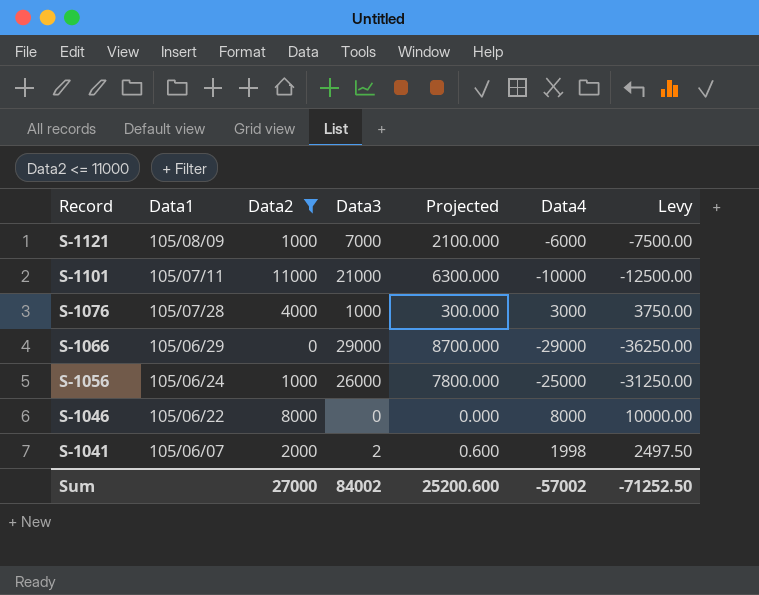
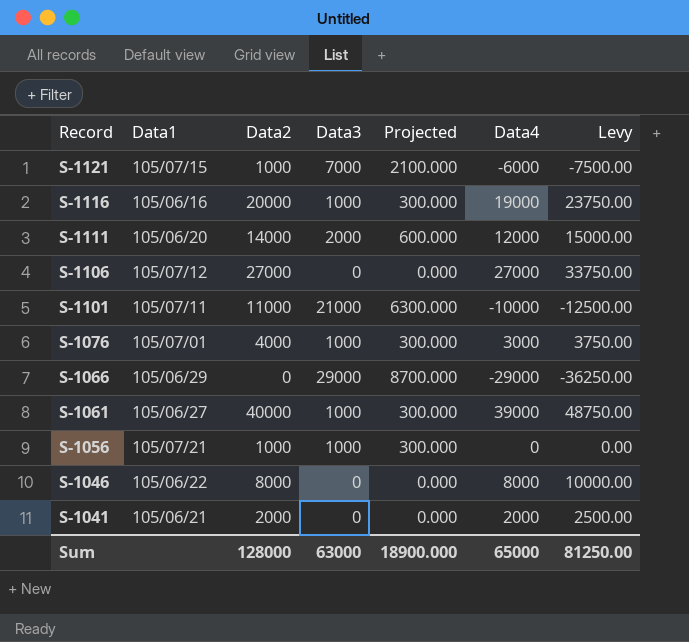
filter: Data2 <= 11000 -> none
S-1121 | Data1: 105/08/09 -> 105/07/15
S-1076 | Data1: 105/07/28 -> 105/07/01
S-1056 | Data1: 105/06/24 -> 105/07/21
S-1056 | Data3: 26000 -> 1000
S-1056 | Projected: 7800.000 -> 300.000
S-1056 | Data4: -25000 -> 0
S-1056 | Levy: -31250.00 -> 0.00
S-1041 | Data1: 105/06/07 -> 105/06/21
S-1041 | Data3: 2 -> 0
S-1041 | Projected: 0.600 -> 0.000
S-1041 | Data4: 1998 -> 2000
S-1041 | Levy: 2497.50 -> 2500.00
Sum | Data2: 27000 -> 128000
Sum | Data3: 84002 -> 63000
Sum | Projected: 25200.600 -> 18900.000
Sum | Data4: -57002 -> 65000
Sum | Levy: -71252.50 -> 81250.00

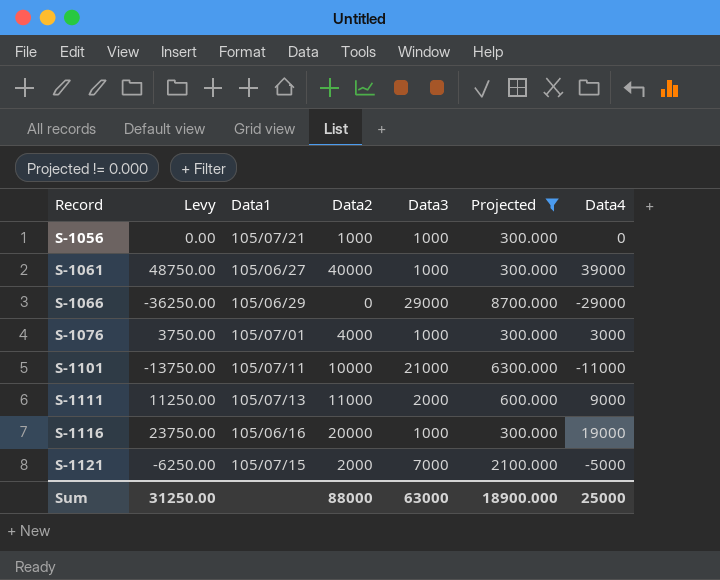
filter: none -> Projected != 0.000
row order: Record descending -> Record ascending
column Levy | position: 7 -> 2
S-1101 | Levy: -12500.00 -> -13750.00
S-1101 | Data2: 11000 -> 10000
S-1101 | Data4: -10000 -> -11000
S-1111 | Levy: 15000.00 -> 11250.00
S-1111 | Data1: 105/06/20 -> 105/07/13
S-1111 | Data2: 14000 -> 11000
S-1111 | Data4: 12000 -> 9000
S-1121 | Levy: -7500.00 -> -6250.00
S-1121 | Data2: 1000 -> 2000
S-1121 | Data4: -6000 -> -5000
Sum | Levy: 81250.00 -> 31250.00
Sum | Data2: 128000 -> 88000
Sum | Data4: 65000 -> 25000

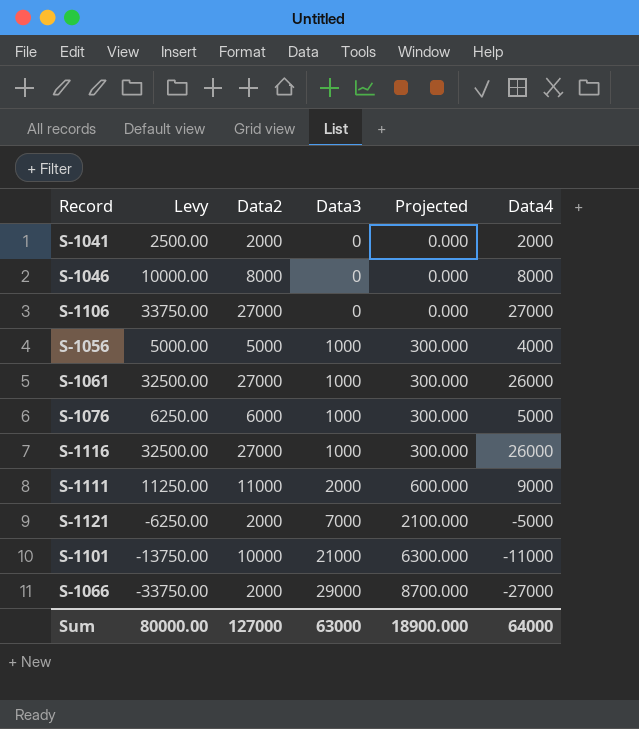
filter: Projected != 0.000 -> none
row order: Record ascending -> Data3 ascending
column Data1 | position: 3 -> none
S-1056 | Levy: 0.00 -> 5000.00
S-1056 | Data2: 1000 -> 5000
S-1056 | Data4: 0 -> 4000
S-1061 | Levy: 48750.00 -> 32500.00
S-1061 | Data2: 40000 -> 27000
S-1061 | Data4: 39000 -> 26000
S-1076 | Levy: 3750.00 -> 6250.00
S-1076 | Data2: 4000 -> 6000
S-1076 | Data4: 3000 -> 5000
S-1116 | Levy: 23750.00 -> 32500.00
S-1116 | Data2: 20000 -> 27000
S-1116 | Data4: 19000 -> 26000
S-1066 | Levy: -36250.00 -> -33750.00
S-1066 | Data2: 0 -> 2000
S-1066 | Data4: -29000 -> -27000
Sum | Levy: 31250.00 -> 80000.00
Sum | Data2: 88000 -> 127000
Sum | Data4: 25000 -> 64000

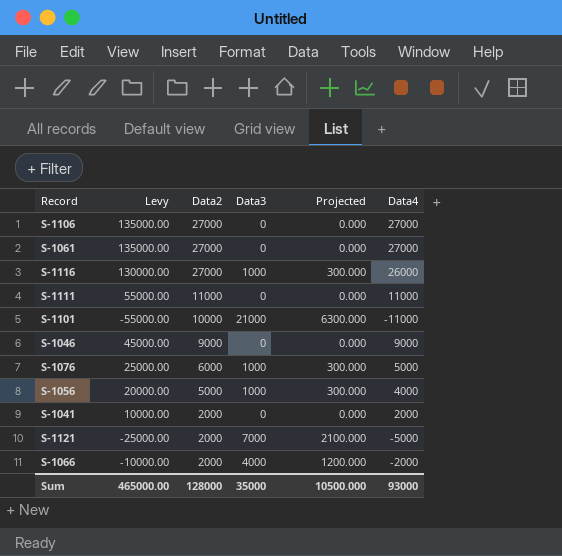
row order: Data3 ascending -> Data2 descending
column Levy | formula: [Data4] * 1.25 -> [Data4] * 5
S-1061 | Data3: 1000 -> 0
S-1061 | Projected: 300.000 -> 0.000
S-1061 | Data4: 26000 -> 27000
S-1111 | Data3: 2000 -> 0
S-1111 | Projected: 600.000 -> 0.000
S-1111 | Data4: 9000 -> 11000
S-1046 | Data2: 8000 -> 9000
S-1046 | Data4: 8000 -> 9000
S-1066 | Data3: 29000 -> 4000
S-1066 | Projected: 8700.000 -> 1200.000
S-1066 | Data4: -27000 -> -2000
Sum | Levy: 80000.00 -> 465000.00
Sum | Data2: 127000 -> 128000
Sum | Data3: 63000 -> 35000
Sum | Projected: 18900.000 -> 10500.000
Sum | Data4: 64000 -> 93000

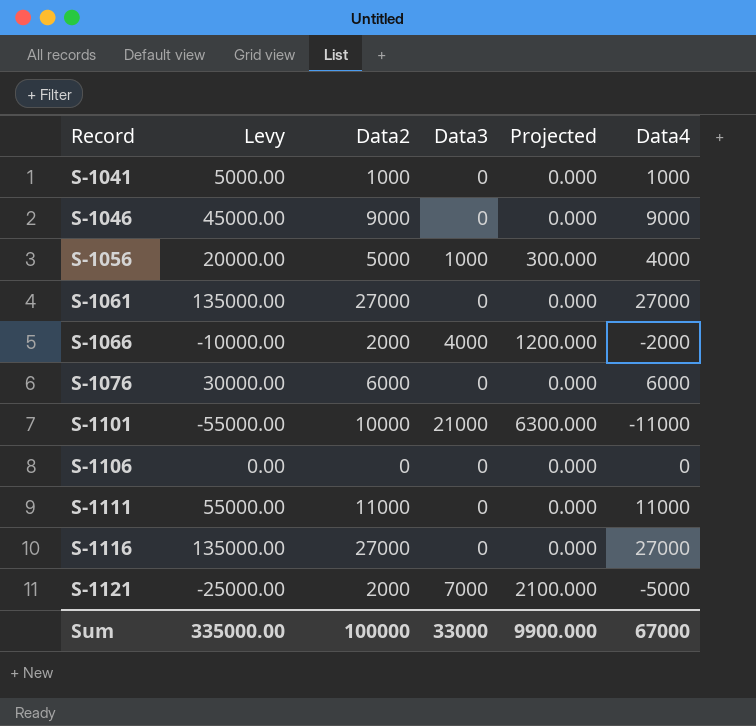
row order: Data2 descending -> Record ascending
S-1041 | Levy: 10000.00 -> 5000.00
S-1041 | Data2: 2000 -> 1000
S-1041 | Data4: 2000 -> 1000
S-1076 | Levy: 25000.00 -> 30000.00
S-1076 | Data3: 1000 -> 0
S-1076 | Projected: 300.000 -> 0.000
S-1076 | Data4: 5000 -> 6000
S-1106 | Levy: 135000.00 -> 0.00
S-1106 | Data2: 27000 -> 0
S-1106 | Data4: 27000 -> 0
S-1116 | Levy: 130000.00 -> 135000.00
S-1116 | Data3: 1000 -> 0
S-1116 | Projected: 300.000 -> 0.000
S-1116 | Data4: 26000 -> 27000
Sum | Levy: 465000.00 -> 335000.00
Sum | Data2: 128000 -> 100000
Sum | Data3: 35000 -> 33000
Sum | Projected: 10500.000 -> 9900.000
Sum | Data4: 93000 -> 67000

